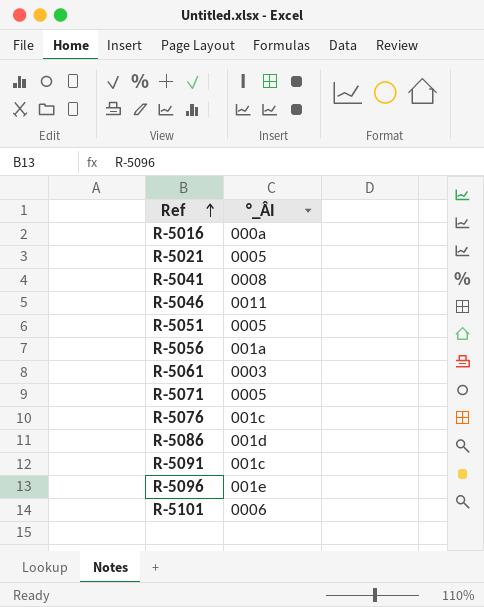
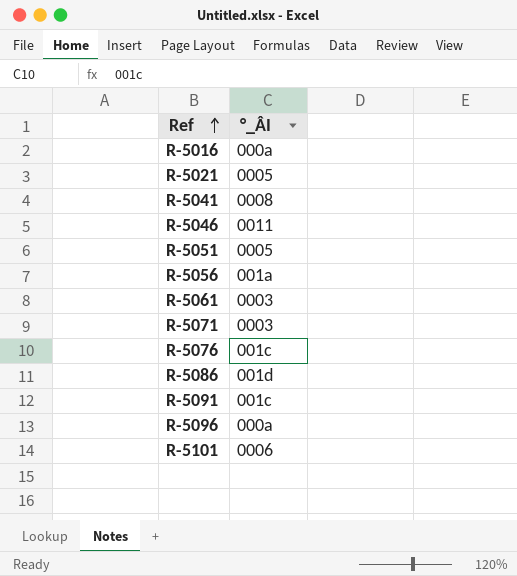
R-5071 | °_ÂI: 0005 -> 0003
R-5096 | °_ÂI: 001e -> 000a

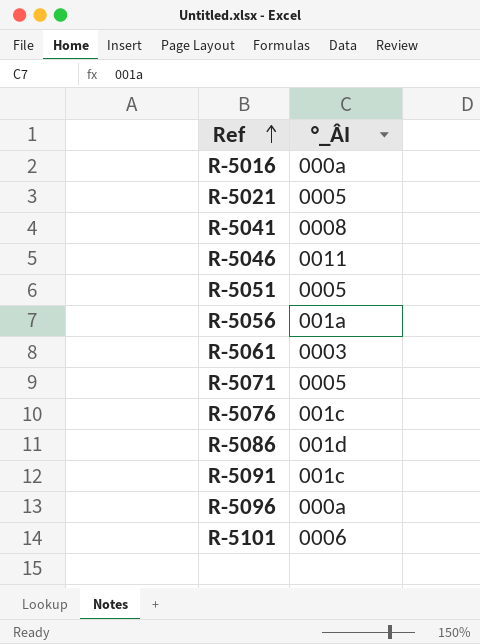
R-5071 | °_ÂI: 0003 -> 0005

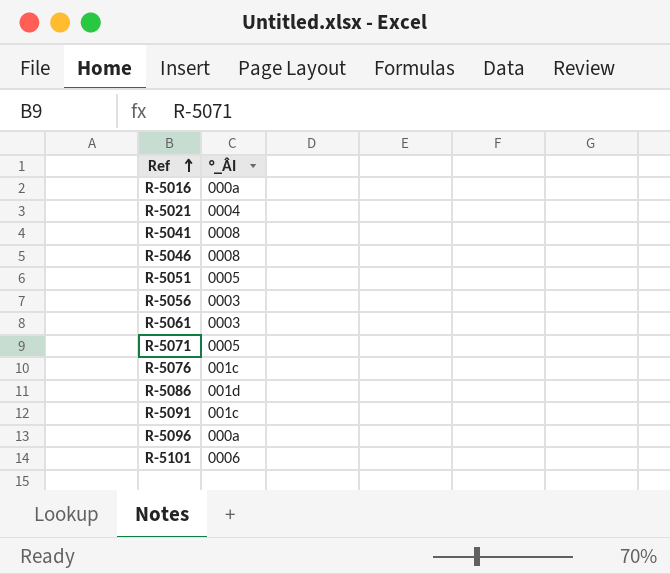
R-5021 | °_ÂI: 0005 -> 0004
R-5046 | °_ÂI: 0011 -> 0008
R-5056 | °_ÂI: 001a -> 0003

